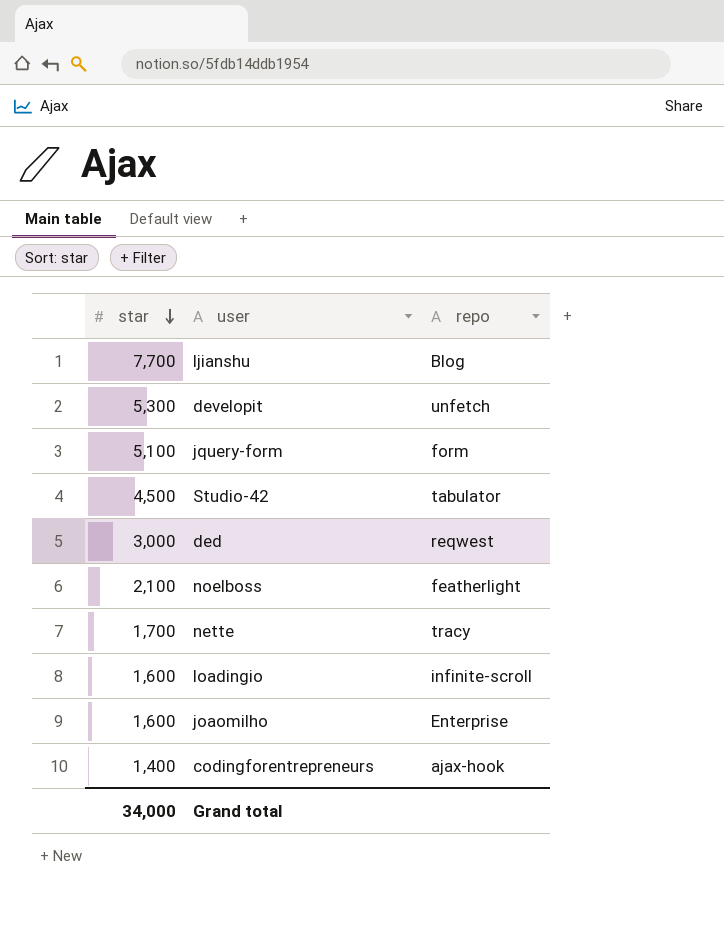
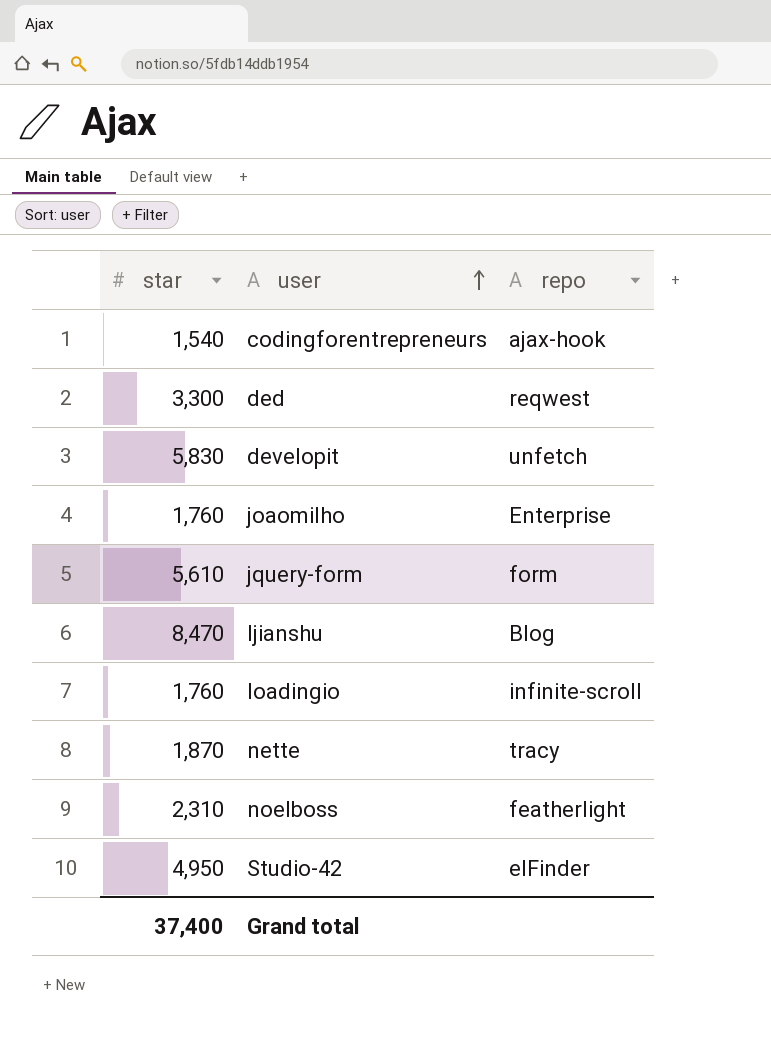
row order: star descending -> user ascending
codingforentrepreneurs | star: 1,400 -> 1,540
ded | star: 3,000 -> 3,300
developit | star: 5,300 -> 5,830
joaomilho | star: 1,600 -> 1,760
jquery-form | star: 5,100 -> 5,610
ljianshu | star: 7,700 -> 8,470
loadingio | star: 1,600 -> 1,760
nette | star: 1,700 -> 1,870
noelboss | star: 2,100 -> 2,310
Studio-42 | star: 4,500 -> 4,950
Studio-42 | repo: tabulator -> elFinder
Grand total | star: 34,000 -> 37,400

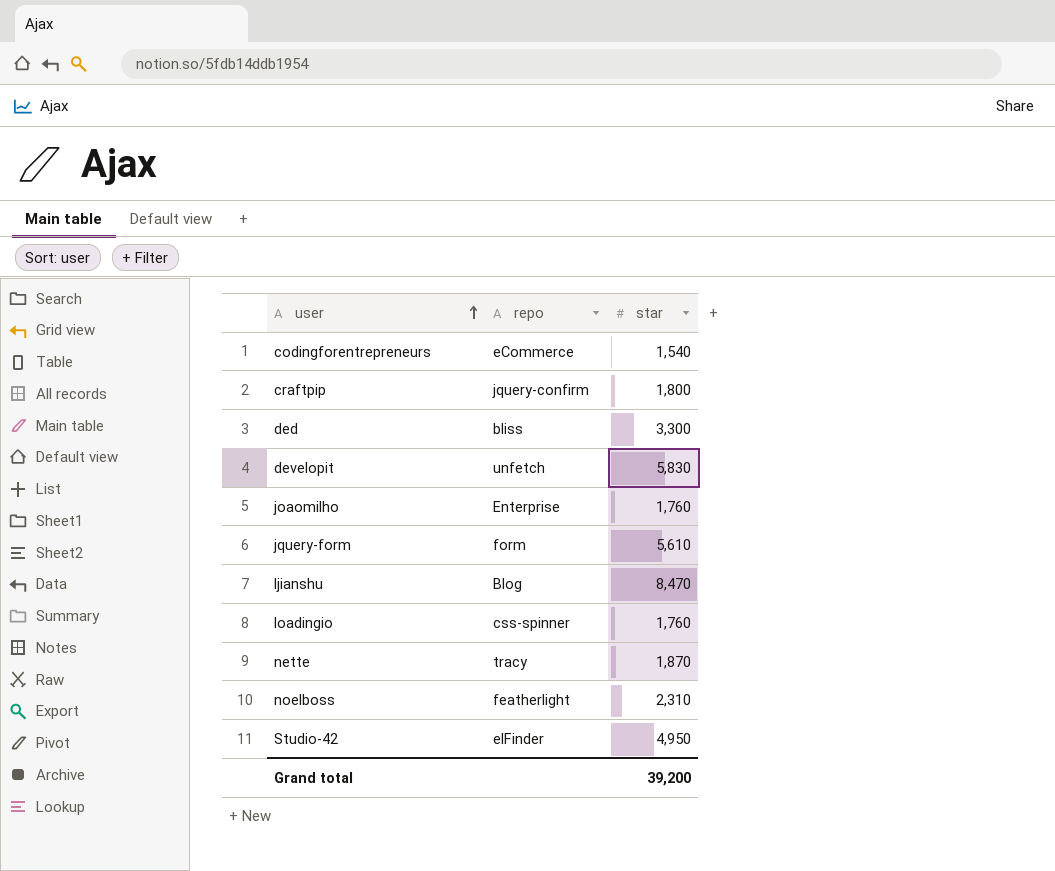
column star | position: 1 -> 3
codingforentrepreneurs | repo: ajax-hook -> eCommerce
row craftpip: none -> jquery-confirm | 1,800
ded | repo: reqwest -> bliss
loadingio | repo: infinite-scroll -> css-spinner
Grand total | star: 37,400 -> 39,200

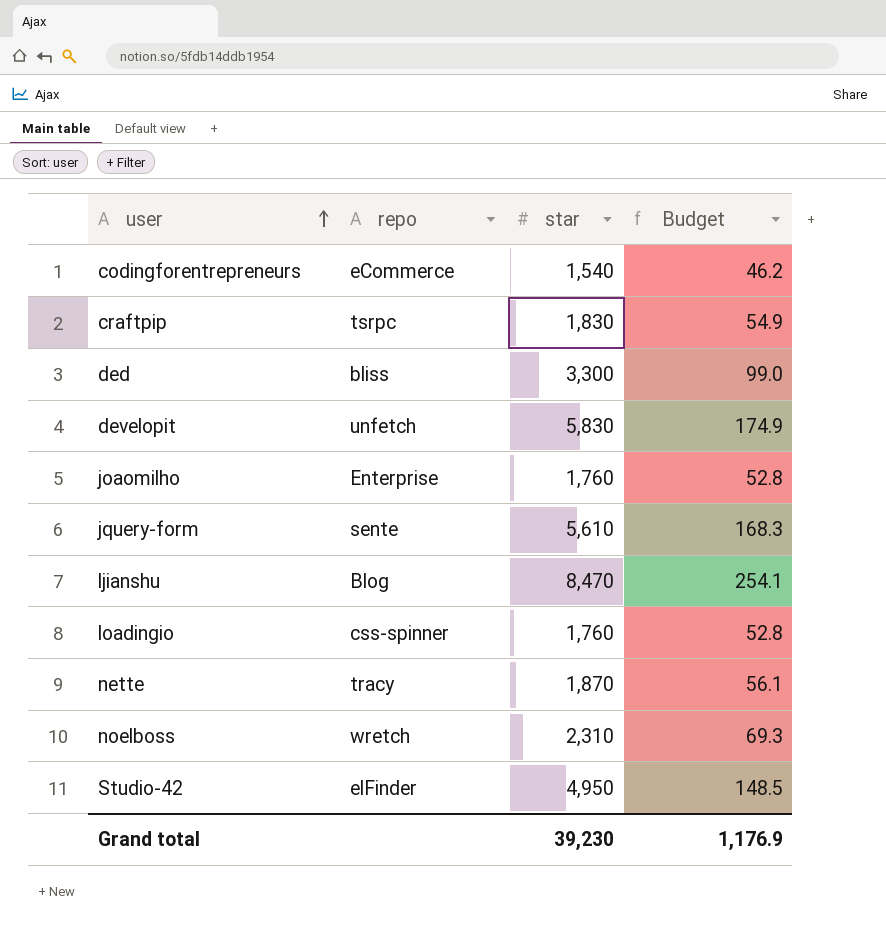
column Budget | formula: none -> [star] * 0.03
craftpip | repo: jquery-confirm -> tsrpc
craftpip | star: 1,800 -> 1,830
jquery-form | repo: form -> sente
noelboss | repo: featherlight -> wretch
Grand total | star: 39,200 -> 39,230

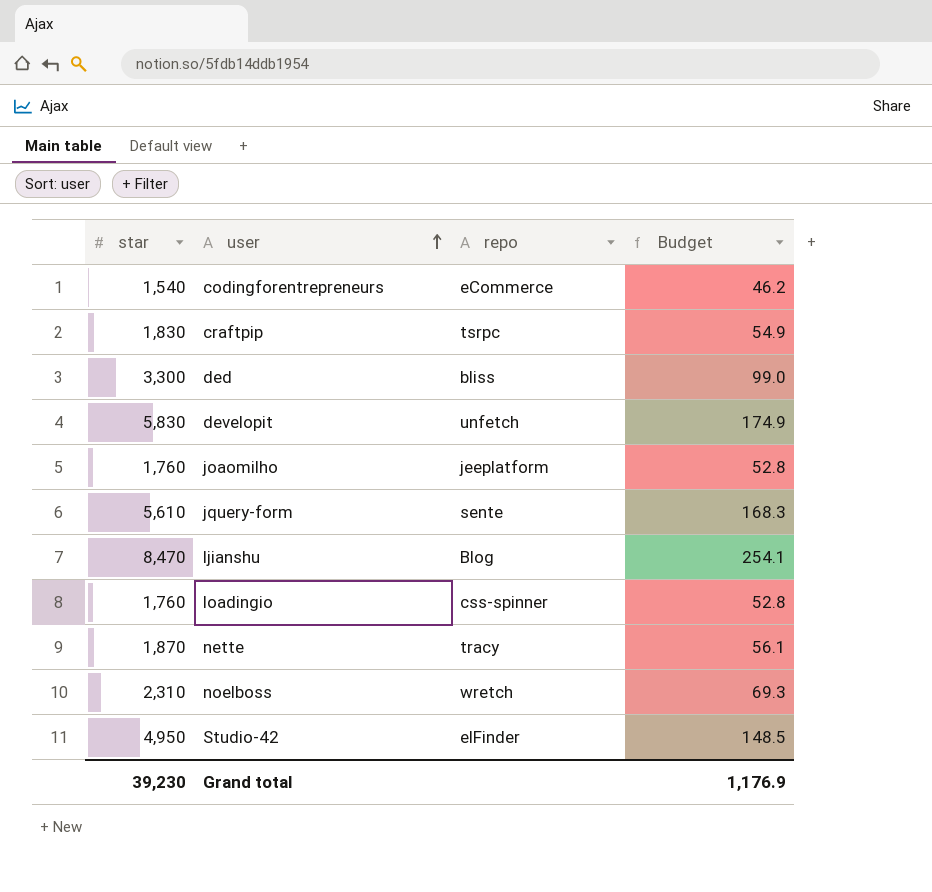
column star | position: 3 -> 1
joaomilho | repo: Enterprise -> jeeplatform

